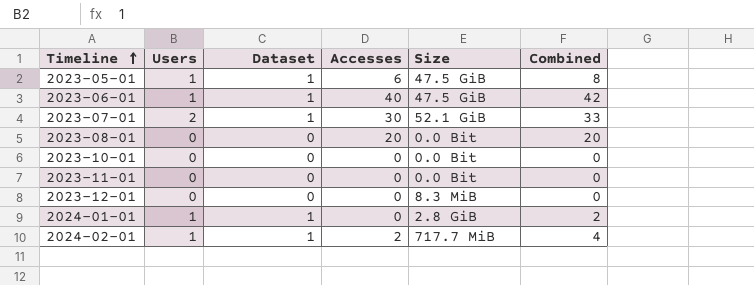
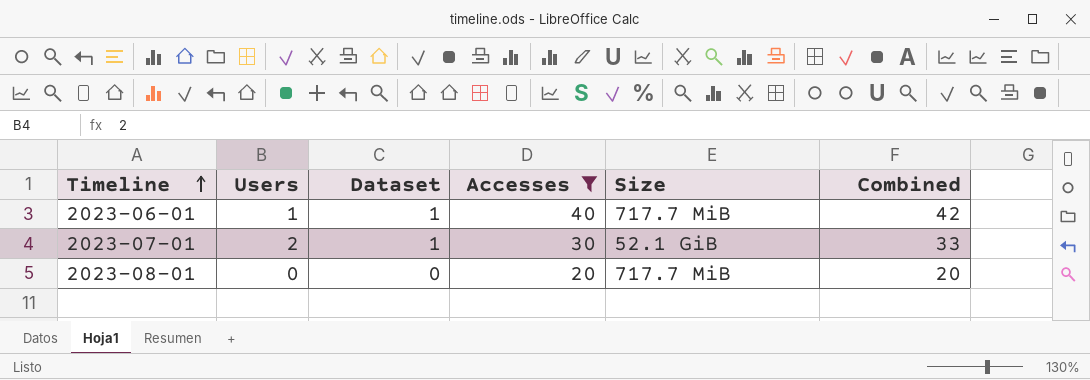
filter: none -> Accesses >= 20
2023-06-01 | Size: 47.5 GiB -> 717.7 MiB
2023-08-01 | Size: 0.0 Bit -> 717.7 MiB

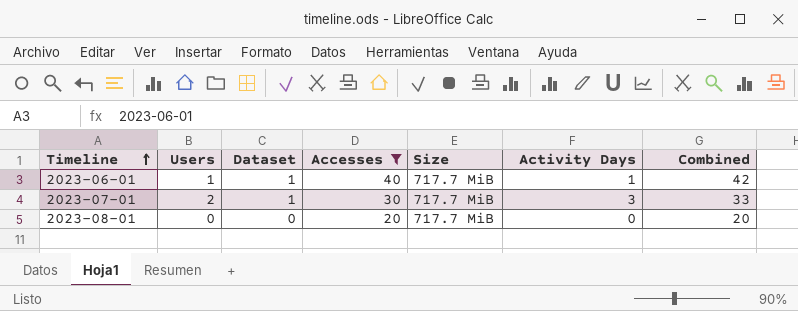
column Activity Days | position: none -> 6
2023-07-01 | Size: 52.1 GiB -> 717.7 MiB

